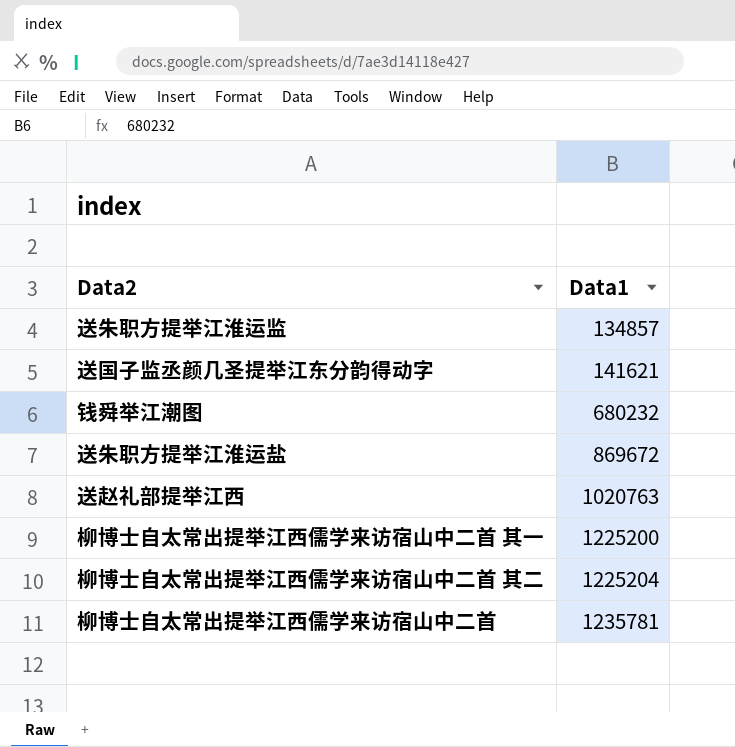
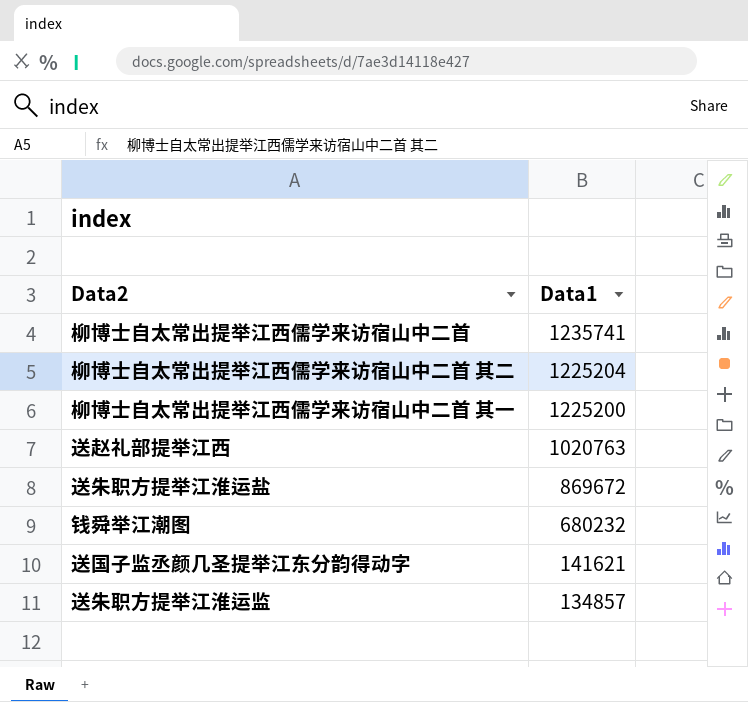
row order: Data1 ascending -> Data1 descending
柳博士自太常出提举江西儒学来访宿山中二首 | Data1: 1235781 -> 1235741

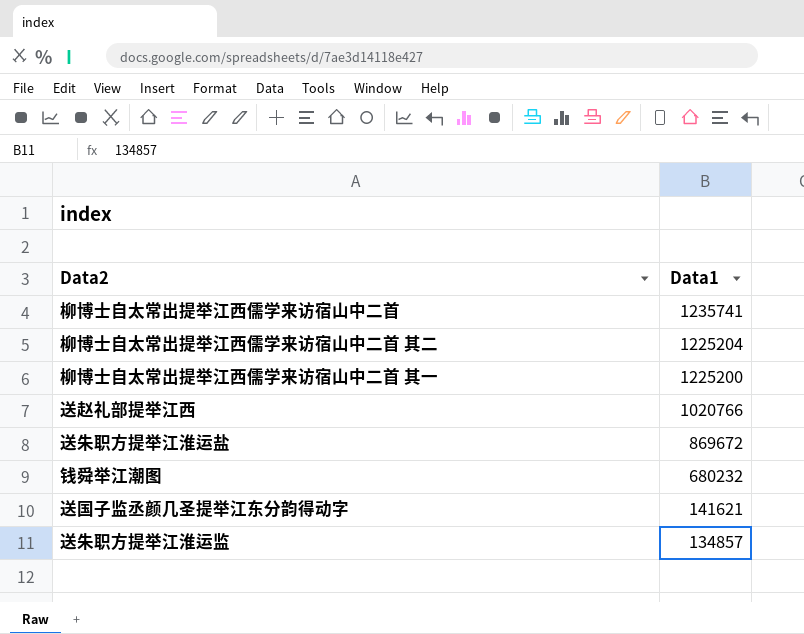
送赵礼部提举江西 | Data1: 1020763 -> 1020766

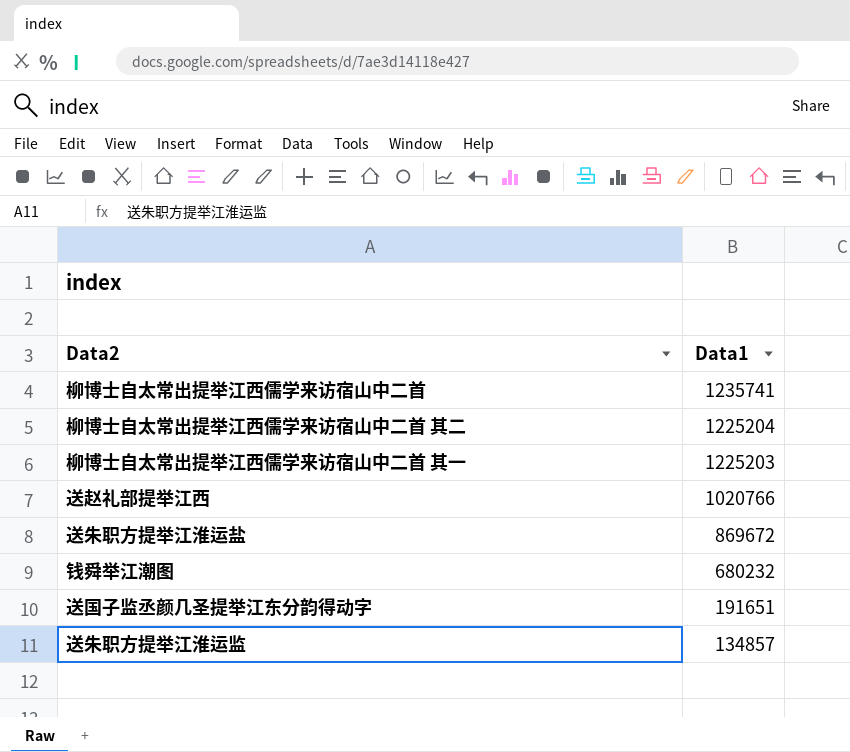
柳博士自太常出提举江西儒学来访宿山中二首 其一 | Data1: 1225200 -> 1225203
送国子监丞颜几圣提举江东分韵得动字 | Data1: 141621 -> 191651

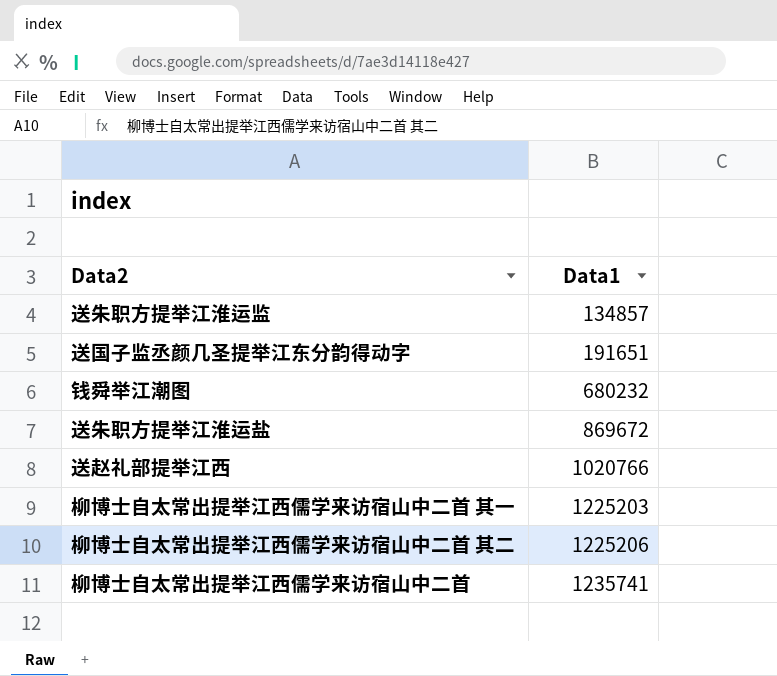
row order: Data1 descending -> Data1 ascending
柳博士自太常出提举江西儒学来访宿山中二首 其二 | Data1: 1225204 -> 1225206

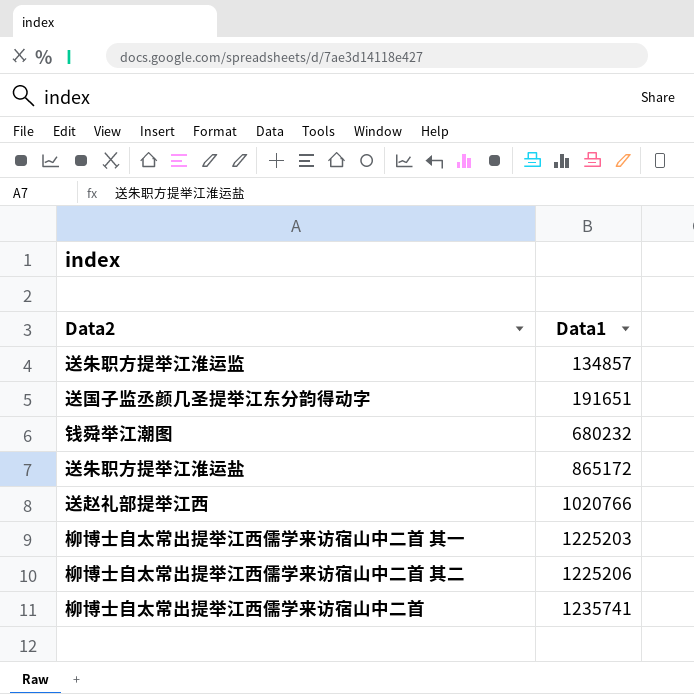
送朱职方提举江淮运盐 | Data1: 869672 -> 865172

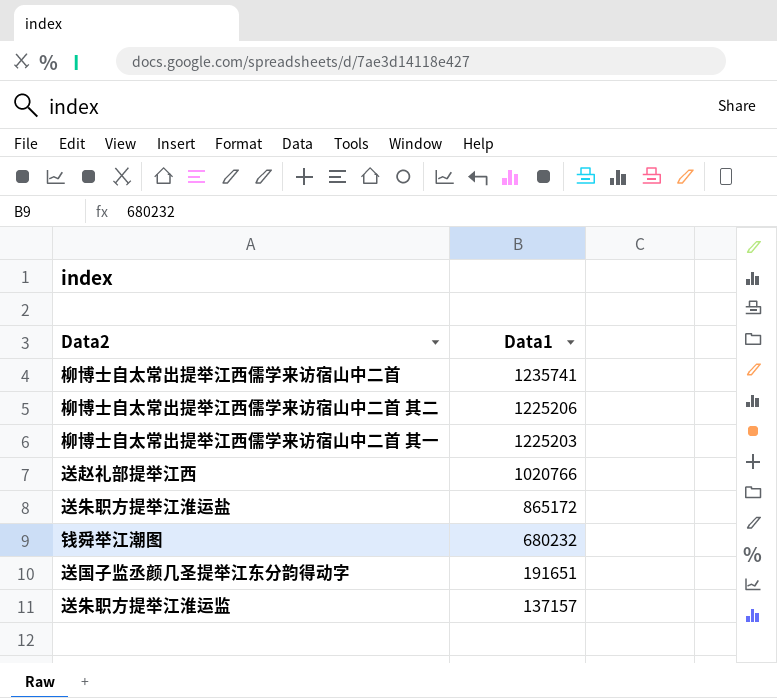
row order: Data1 ascending -> Data1 descending
送朱职方提举江淮运监 | Data1: 134857 -> 137157

